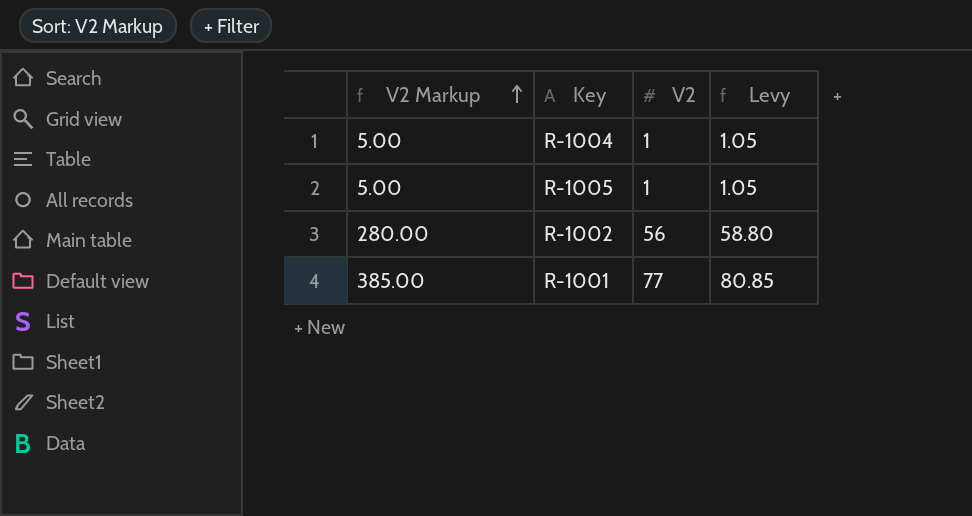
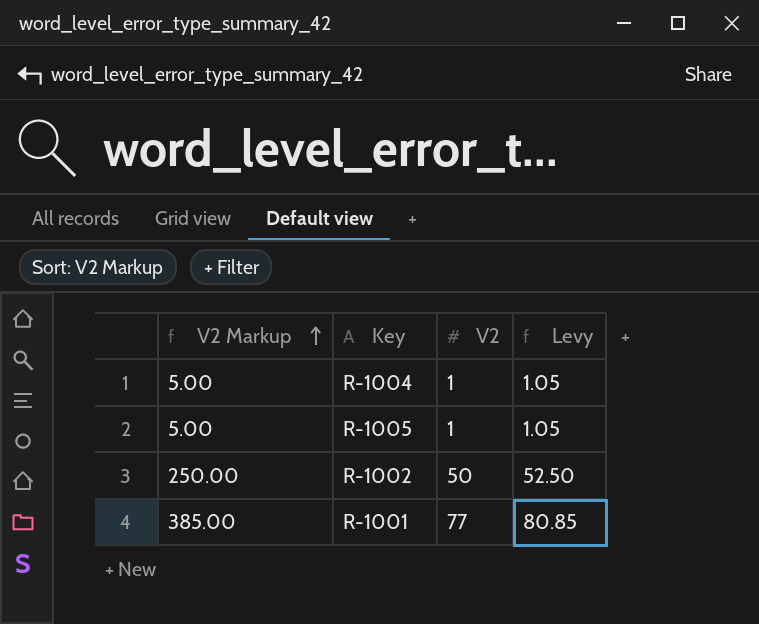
R-1002 | V2 Markup: 280.00 -> 250.00
R-1002 | V2: 56 -> 50
R-1002 | Levy: 58.80 -> 52.50

